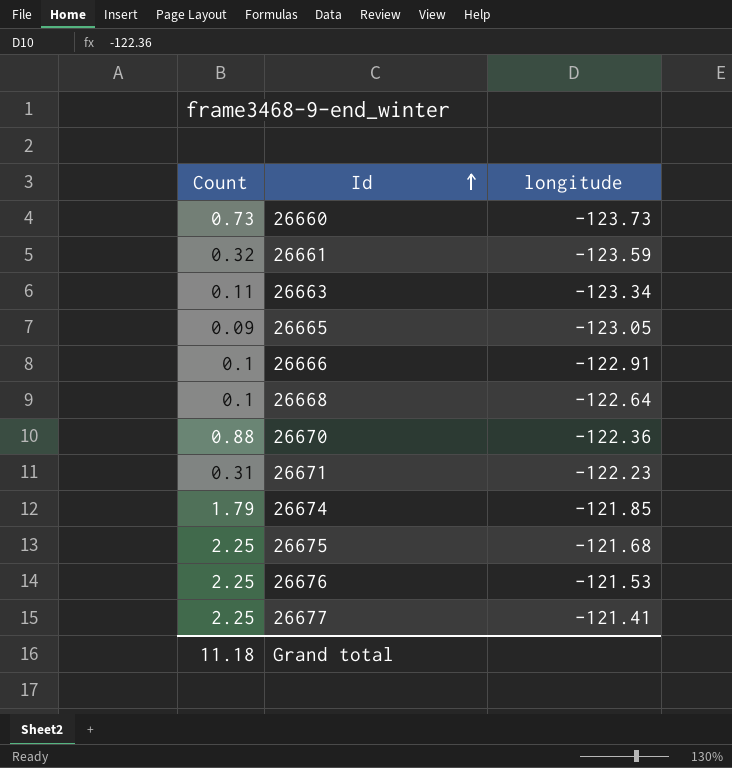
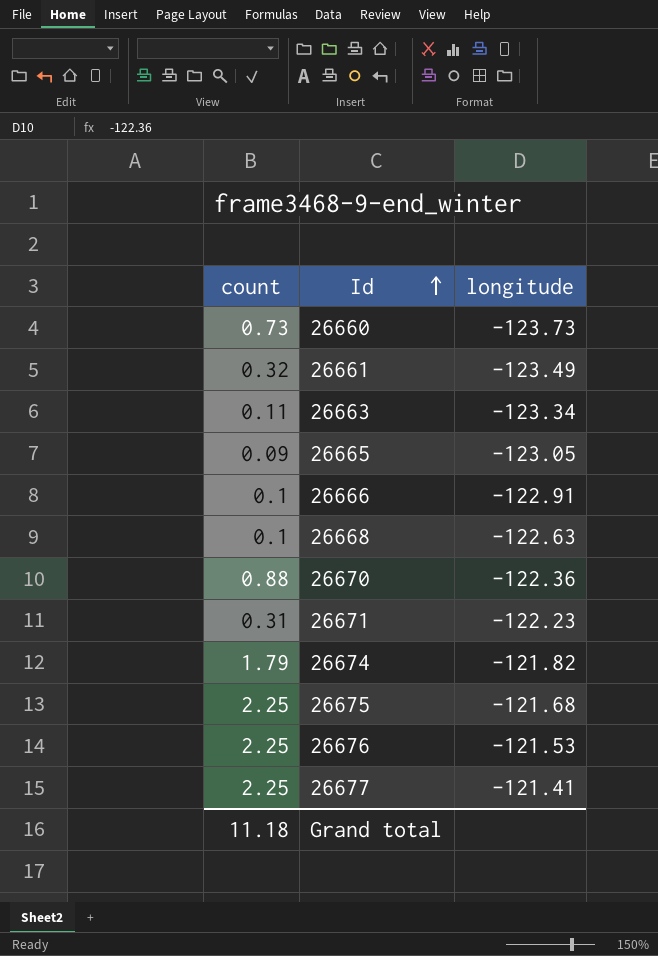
column name: Count -> count
26661 | longitude: -123.59 -> -123.49
26668 | longitude: -122.64 -> -122.63
26674 | longitude: -121.85 -> -121.82

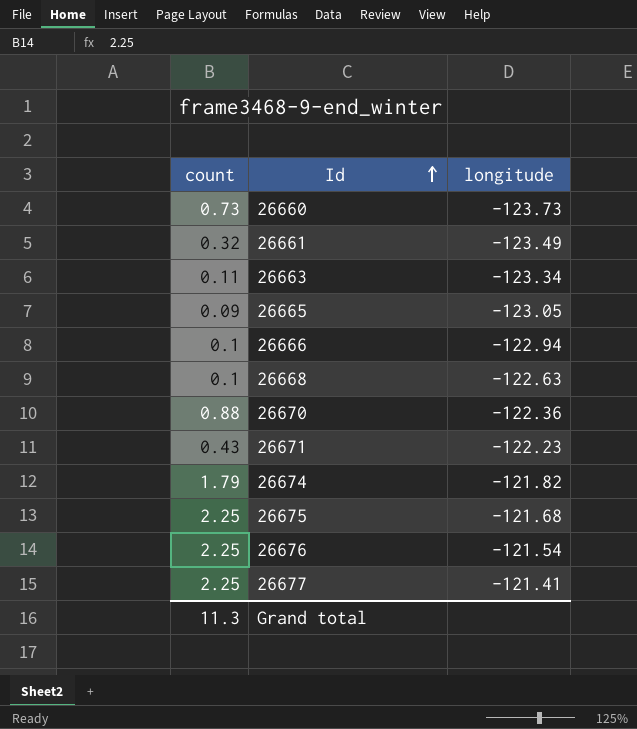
26666 | longitude: -122.91 -> -122.94
26671 | count: 0.31 -> 0.43
26676 | longitude: -121.53 -> -121.54
Grand total | count: 11.18 -> 11.3

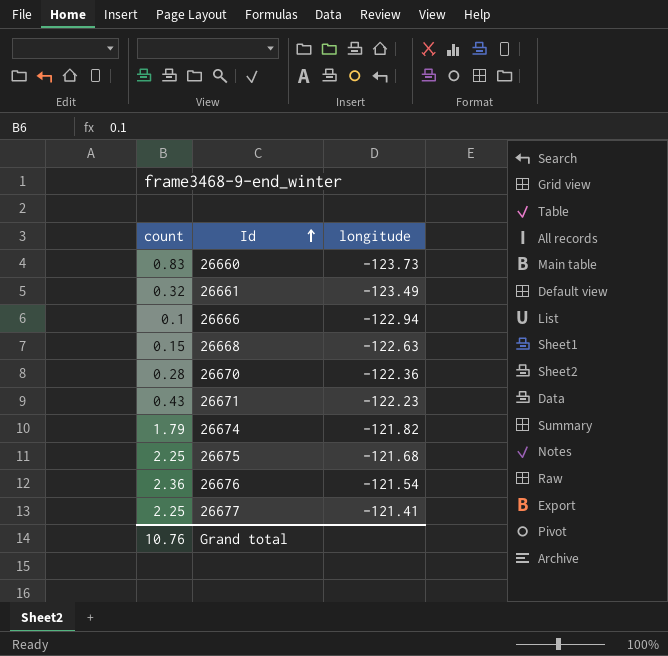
row 26663: 0.11 | -123.34 -> none
row 26665: 0.09 | -123.05 -> none
26660 | count: 0.73 -> 0.83
26668 | count: 0.1 -> 0.15
26670 | count: 0.88 -> 0.28
26676 | count: 2.25 -> 2.36
Grand total | count: 11.3 -> 10.76

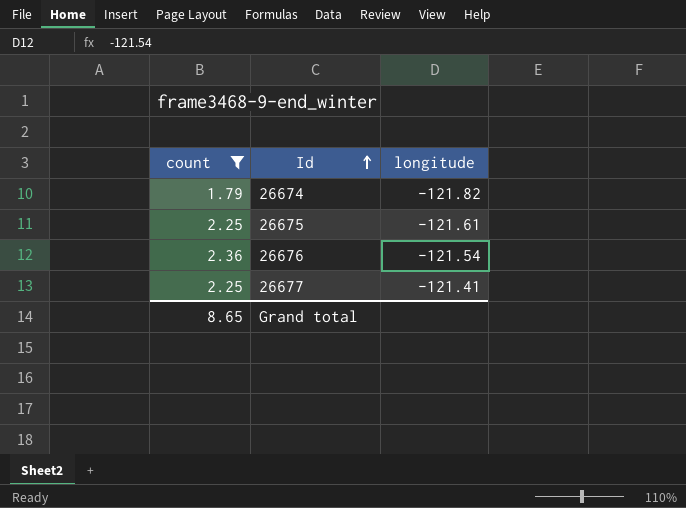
filter: none -> count >= 1.79
26675 | longitude: -121.68 -> -121.61
Grand total | count: 10.76 -> 8.65

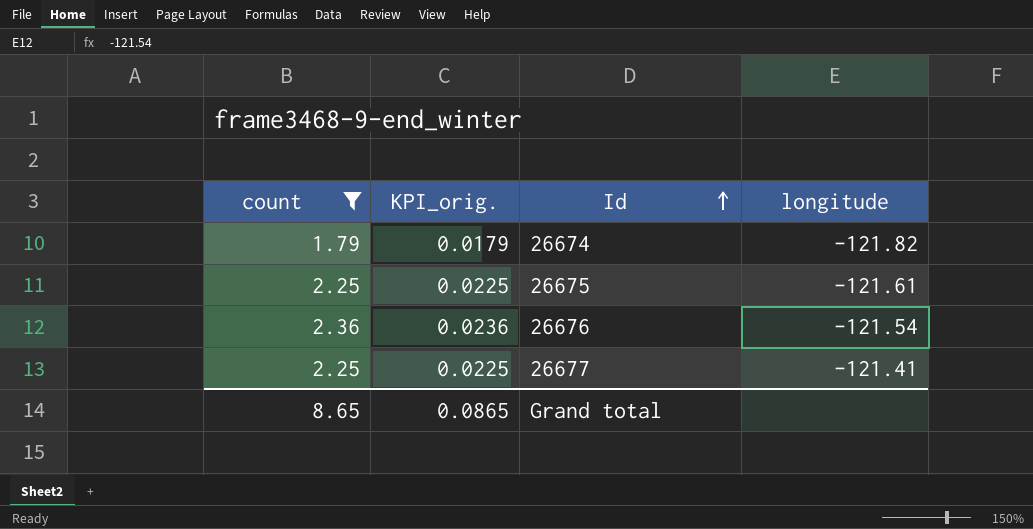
column KPI_orig. | formula: none -> [count] * 0.01

